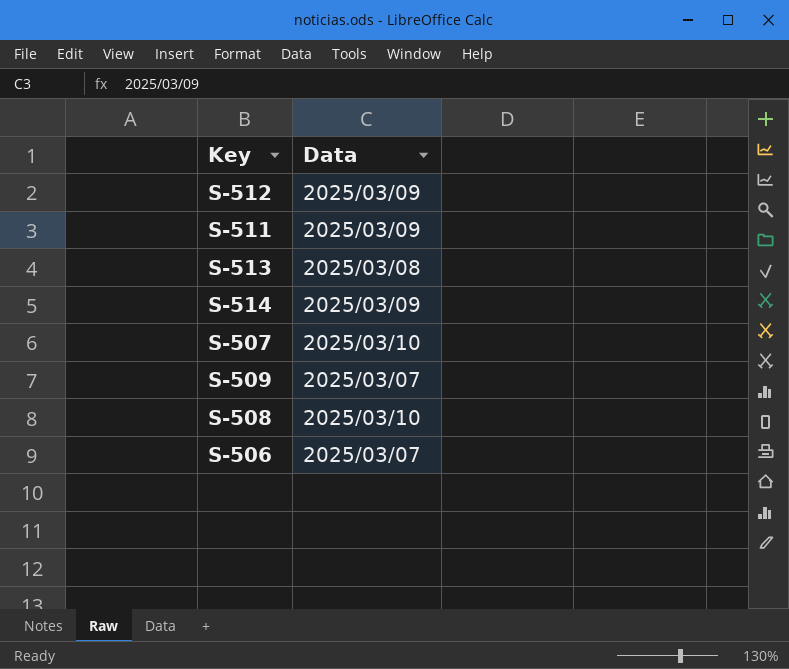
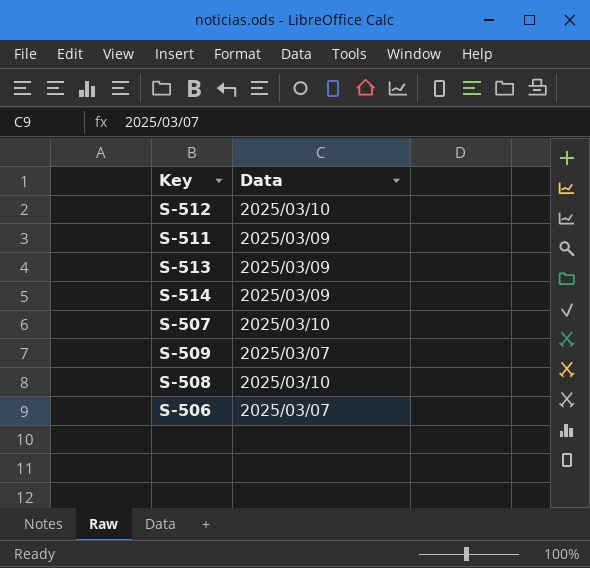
S-512 | Data: 2025/03/09 -> 2025/03/10
S-513 | Data: 2025/03/08 -> 2025/03/09

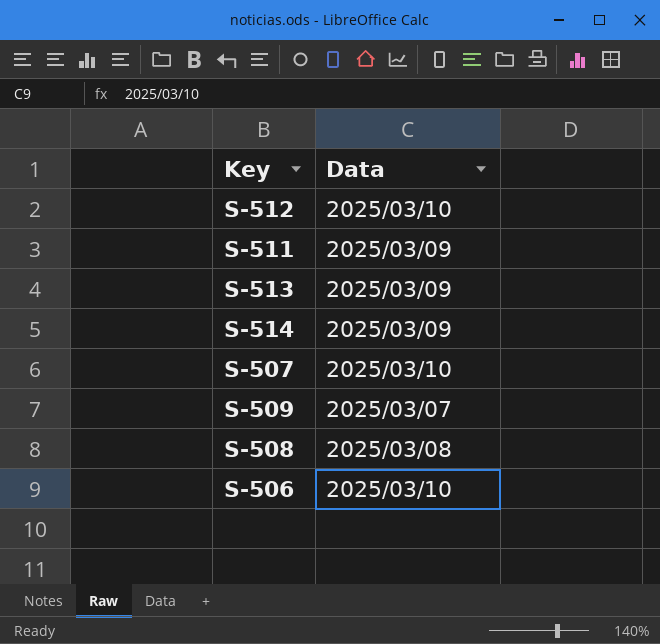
S-508 | Data: 2025/03/10 -> 2025/03/08
S-506 | Data: 2025/03/07 -> 2025/03/10

